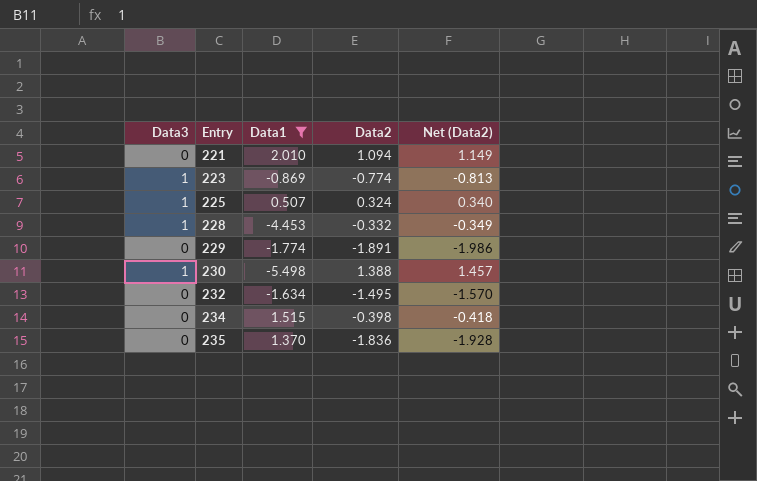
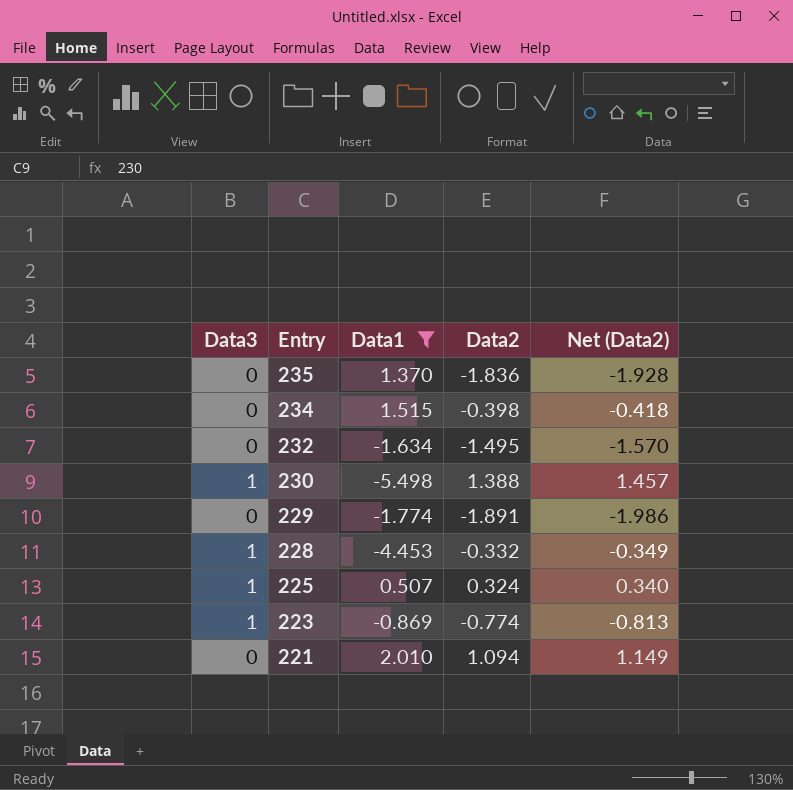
row order: Entry ascending -> Entry descending

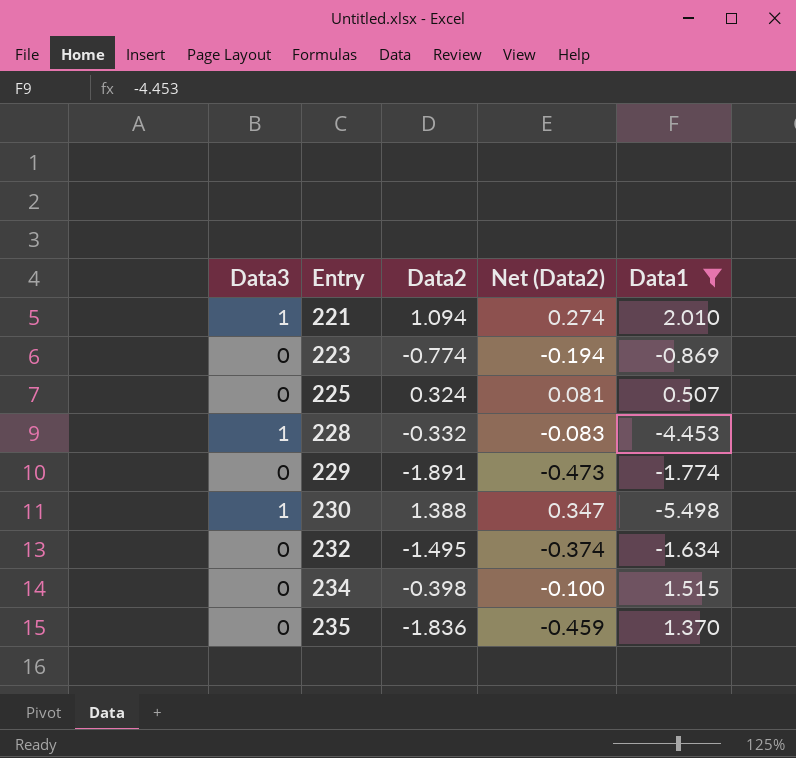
row order: Entry descending -> Entry ascending
column Net (Data2) | formula: [Data2] * 1.05 -> [Data2] * 0.25
column Data1 | position: 3 -> 5
221 | Data3: 0 -> 1
223 | Data3: 1 -> 0
225 | Data3: 1 -> 0

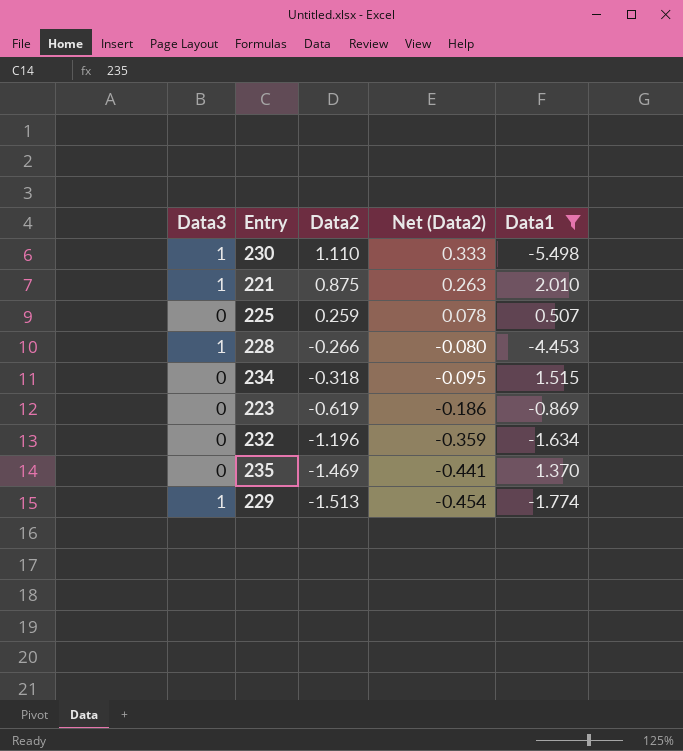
row order: Entry ascending -> Data2 descending
column Net (Data2) | formula: [Data2] * 0.25 -> [Data2] * 0.3
230 | Data2: 1.388 -> 1.110
221 | Data2: 1.094 -> 0.875
225 | Data2: 0.324 -> 0.259
228 | Data2: -0.332 -> -0.266
234 | Data2: -0.398 -> -0.318
223 | Data2: -0.774 -> -0.619
232 | Data2: -1.495 -> -1.196
235 | Data2: -1.836 -> -1.469
229 | Data3: 0 -> 1
229 | Data2: -1.891 -> -1.513

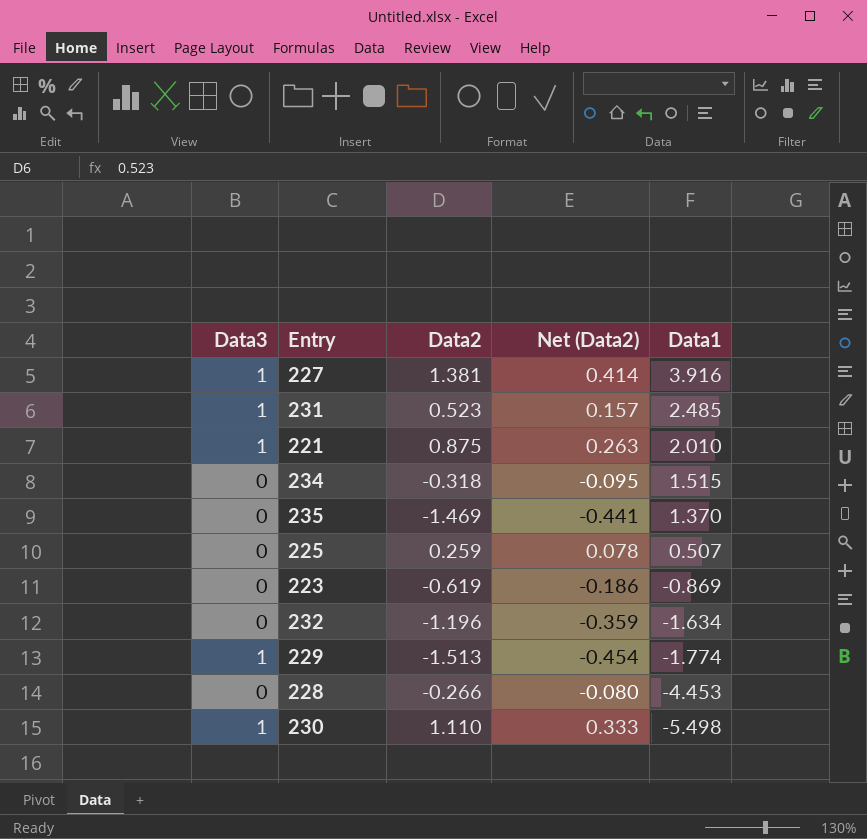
filter: Data1 <= 2.010 -> none
row order: Data2 descending -> Data1 descending
228 | Data3: 1 -> 0

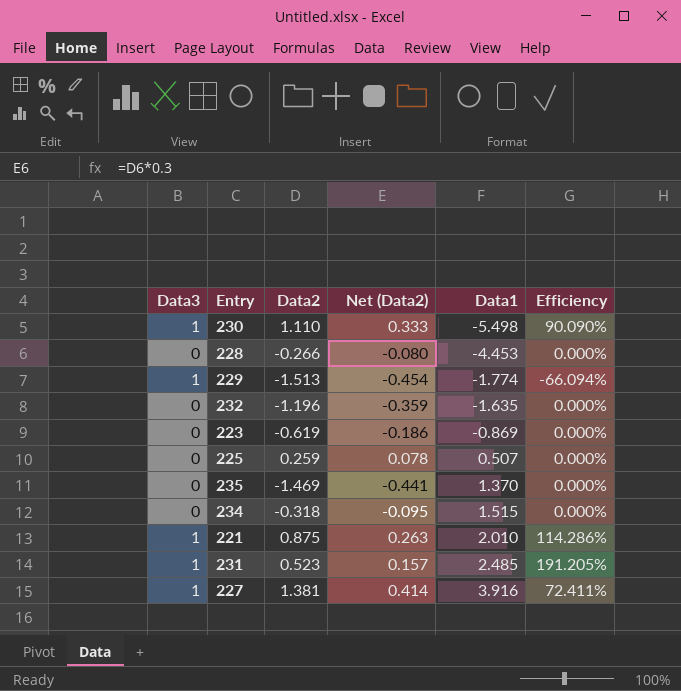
row order: Data1 descending -> Data1 ascending
column Efficiency | formula: none -> [Data3] / [Data2]
232 | Data1: -1.634 -> -1.635

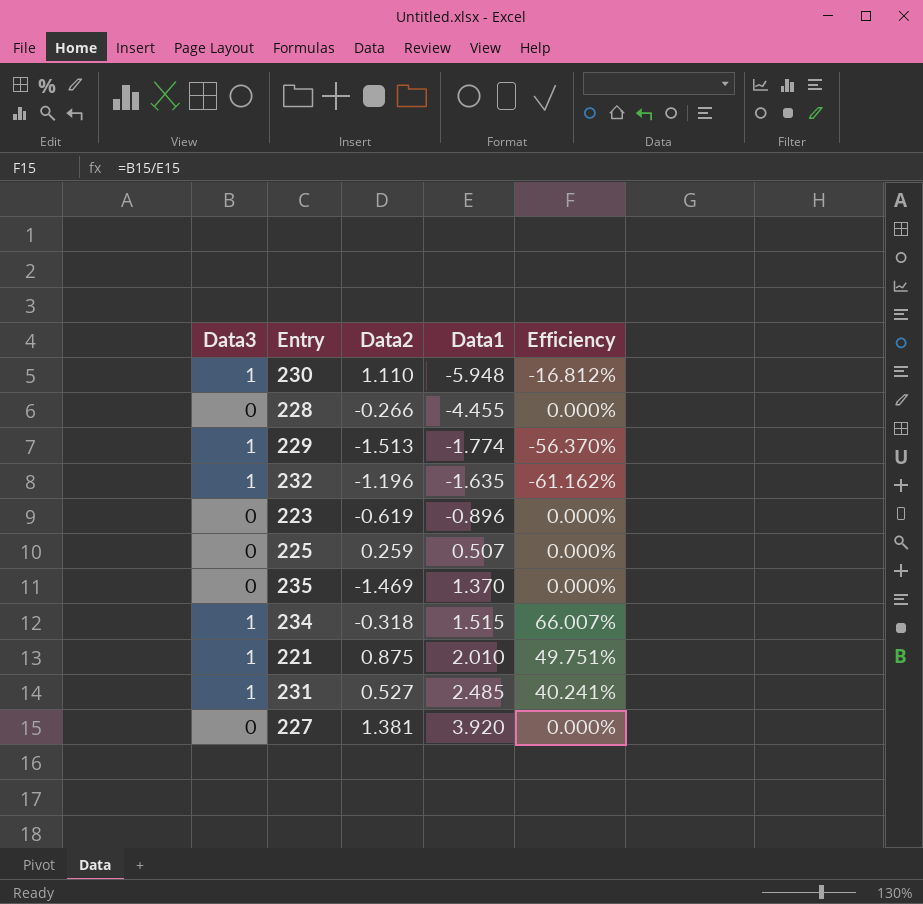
column Net (Data2) | formula: [Data2] * 0.3 -> none
column Efficiency | formula: [Data3] / [Data2] -> [Data3] / [Data1]
230 | Data1: -5.498 -> -5.948
228 | Data1: -4.453 -> -4.455
232 | Data3: 0 -> 1
223 | Data1: -0.869 -> -0.896
234 | Data3: 0 -> 1
231 | Data2: 0.523 -> 0.527
227 | Data3: 1 -> 0
227 | Data1: 3.916 -> 3.920

